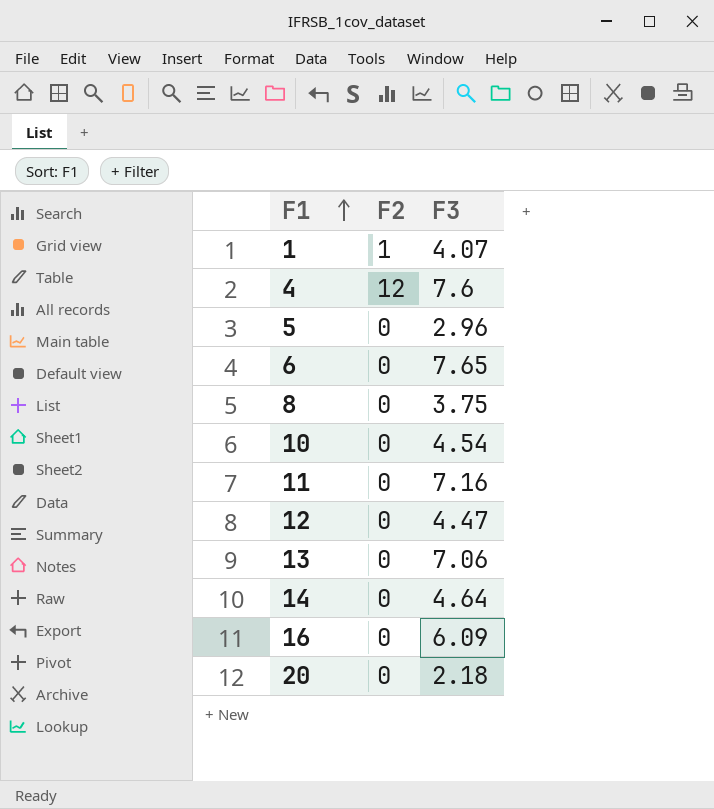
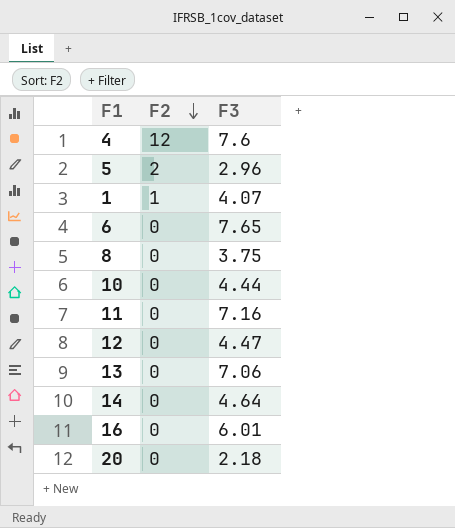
row order: F1 ascending -> F2 descending
5 | F2: 0 -> 2
10 | F3: 4.54 -> 4.44
16 | F3: 6.09 -> 6.01

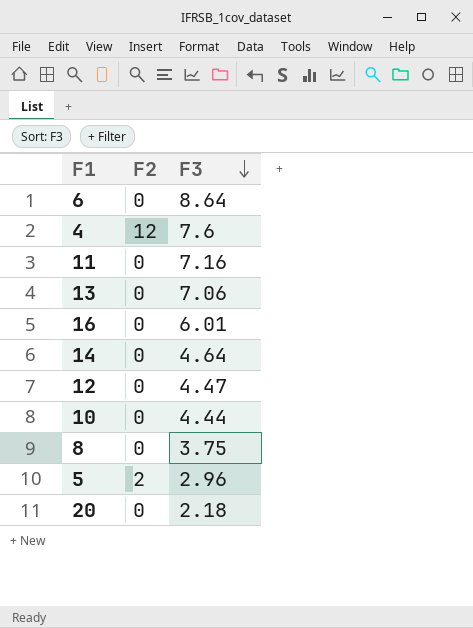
row order: F2 descending -> F3 descending
row 1: 1 | 4.07 -> none
6 | F3: 7.65 -> 8.64

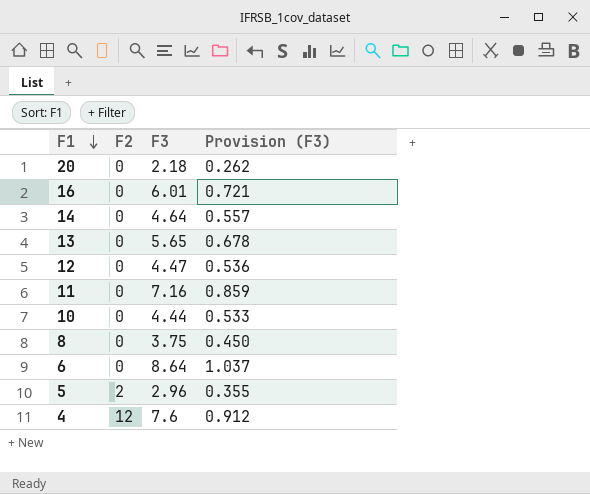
row order: F3 descending -> F1 descending
column Provision (F3) | formula: none -> [F3] * 0.12
13 | F3: 7.06 -> 5.65

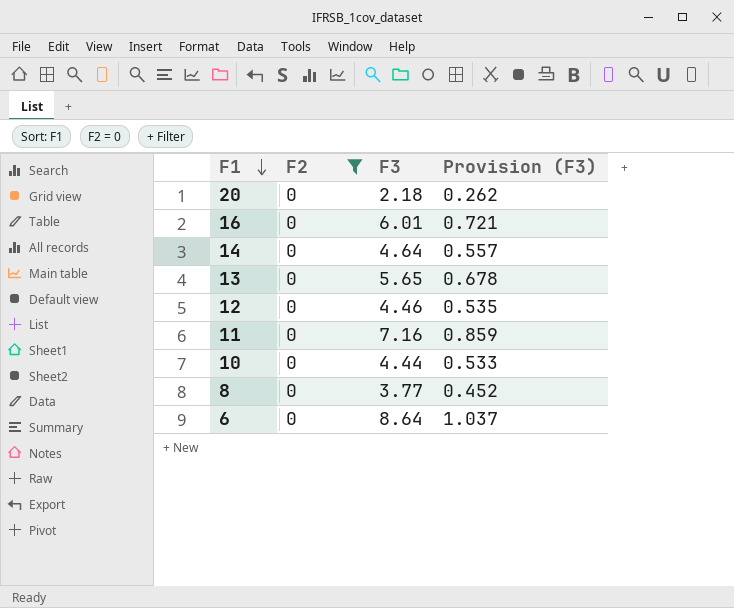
filter: none -> F2 = 0
12 | F3: 4.47 -> 4.46
12 | Provision (F3): 0.536 -> 0.535
8 | F3: 3.75 -> 3.77
8 | Provision (F3): 0.450 -> 0.452

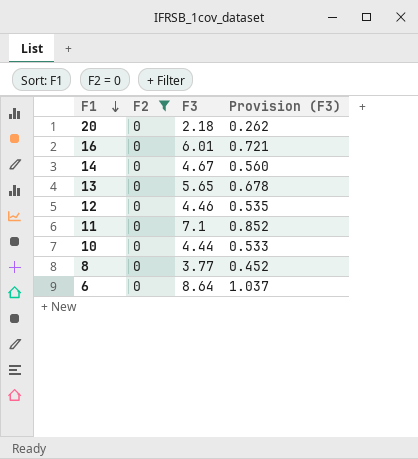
14 | F3: 4.64 -> 4.67
14 | Provision (F3): 0.557 -> 0.560
11 | F3: 7.16 -> 7.1
11 | Provision (F3): 0.859 -> 0.852

